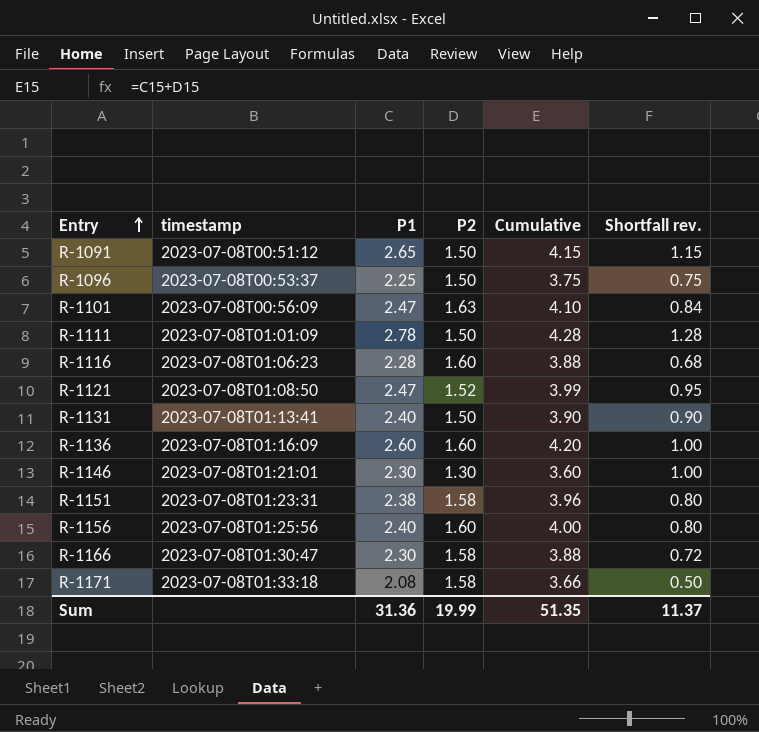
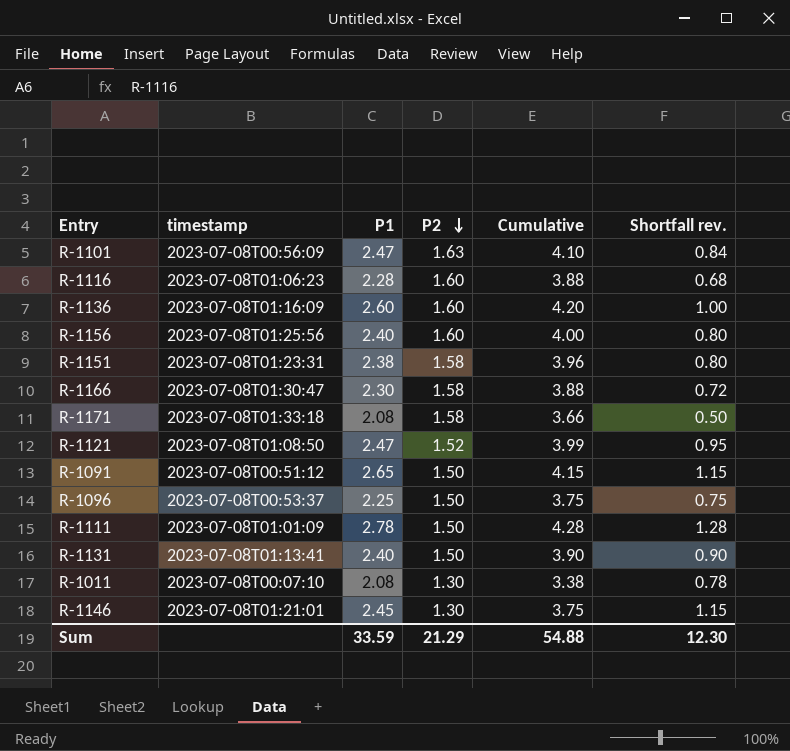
row order: Entry ascending -> P2 descending
row R-1011: none -> 2023-07-08T00:07:10 | 2.08 | 1.30 | 3.38 | 0.78
R-1146 | P1: 2.30 -> 2.45
R-1146 | Cumulative: 3.60 -> 3.75
R-1146 | Shortfall rev.: 1.00 -> 1.15
Sum | P1: 31.36 -> 33.59
Sum | P2: 19.99 -> 21.29
Sum | Cumulative: 51.35 -> 54.88
Sum | Shortfall rev.: 11.37 -> 12.30

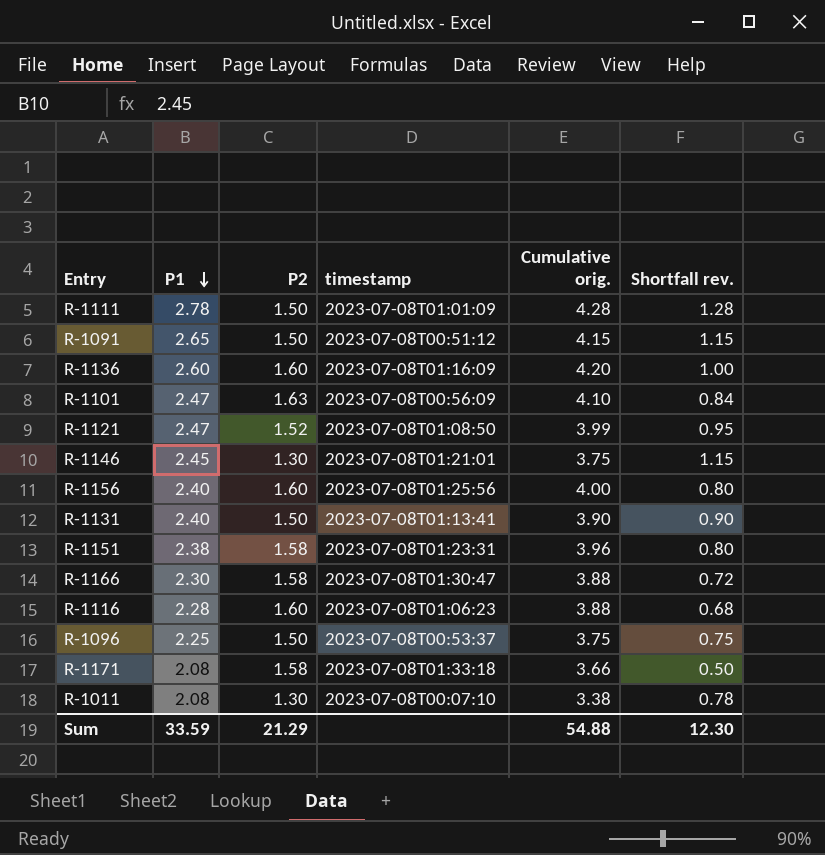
row order: P2 descending -> P1 descending
column timestamp | position: 2 -> 4
column name: Cumulative -> Cumulative orig.

